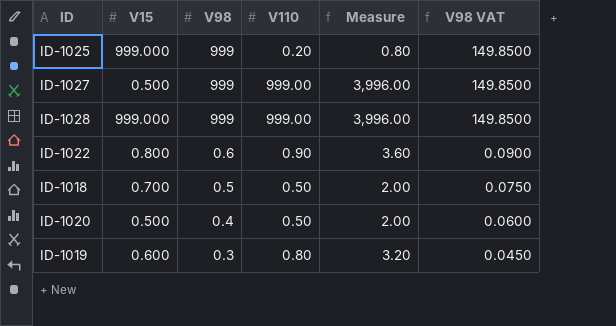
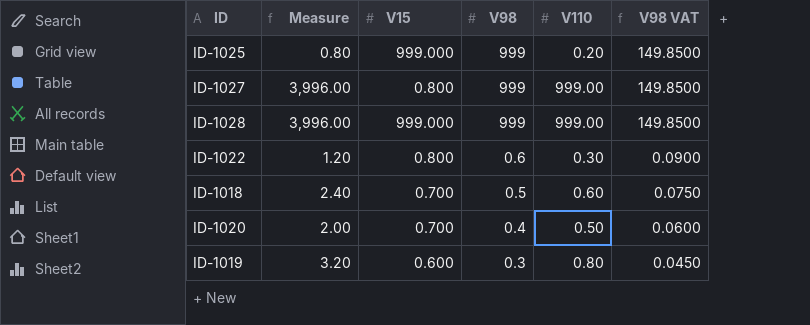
column Measure | position: 5 -> 2
ID-1027 | V15: 0.500 -> 0.800
ID-1022 | Measure: 3.60 -> 1.20
ID-1022 | V110: 0.90 -> 0.30
ID-1018 | Measure: 2.00 -> 2.40
ID-1018 | V110: 0.50 -> 0.60
ID-1020 | V15: 0.500 -> 0.700

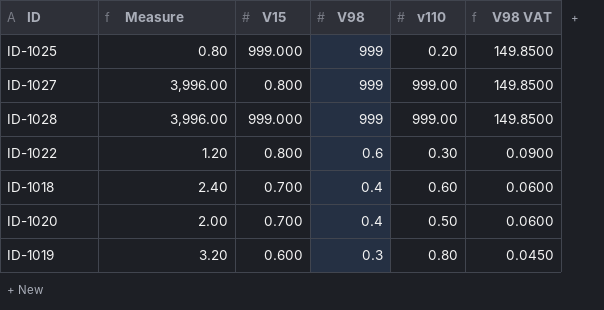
column name: V110 -> v110
ID-1018 | V98: 0.5 -> 0.4
ID-1018 | V98 VAT: 0.0750 -> 0.0600

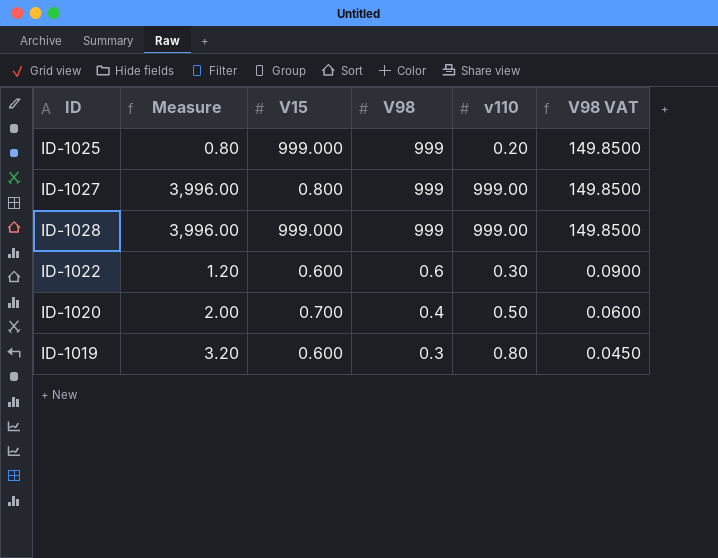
row ID-1018: 2.40 | 0.700 | 0.4 | 0.60 | 0.0600 -> none
ID-1022 | V15: 0.800 -> 0.600

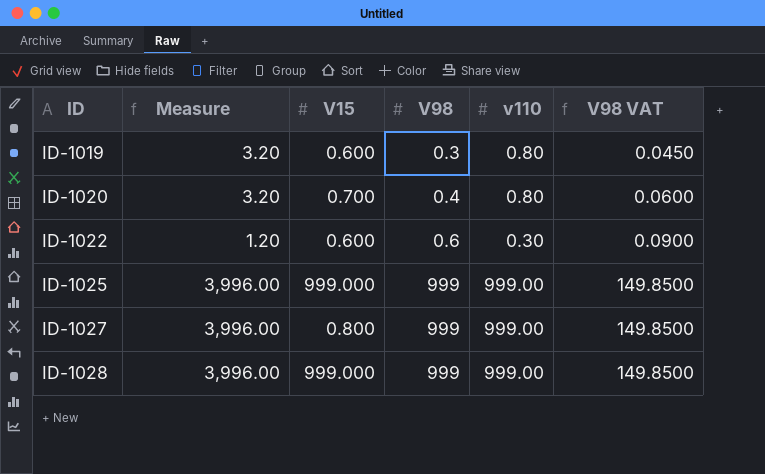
row order: V98 descending -> ID ascending
ID-1020 | Measure: 2.00 -> 3.20
ID-1020 | v110: 0.50 -> 0.80
ID-1025 | Measure: 0.80 -> 3,996.00
ID-1025 | v110: 0.20 -> 999.00

